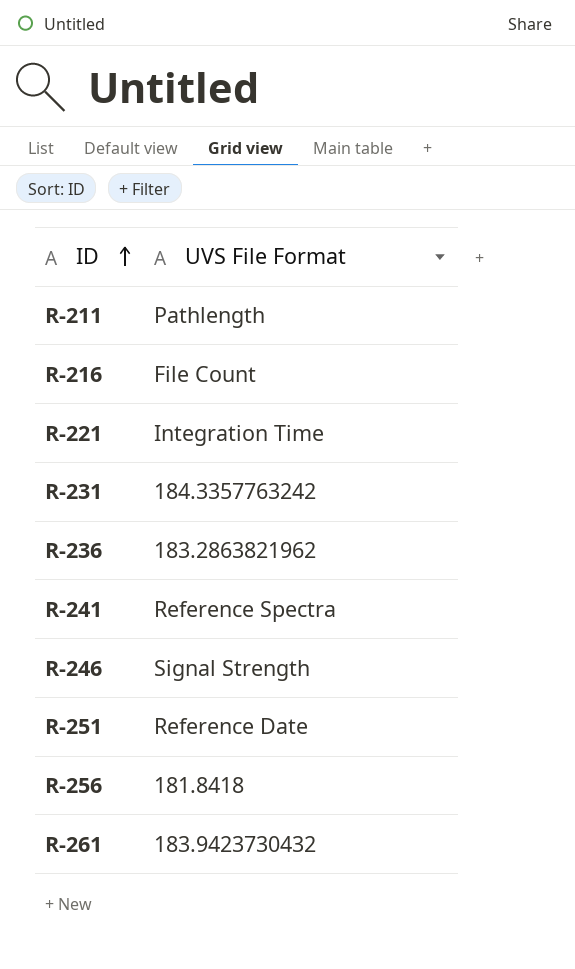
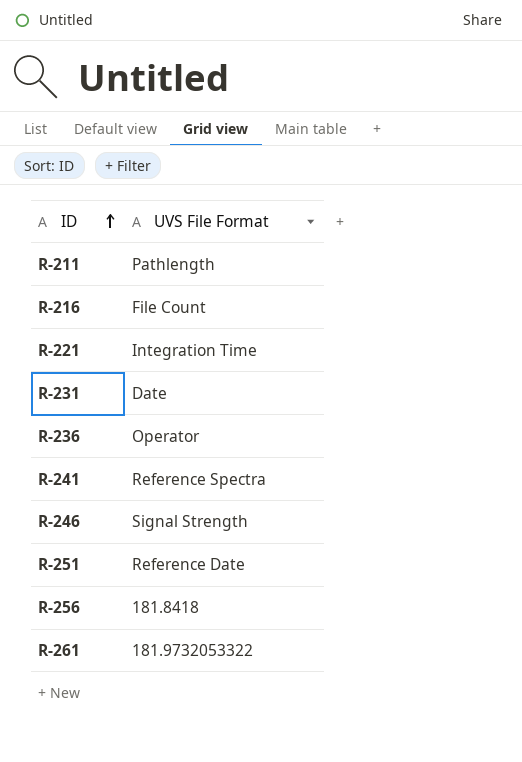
R-231 | UVS File Format: 184.3357763242 -> Date
R-236 | UVS File Format: 183.2863821962 -> Operator
R-261 | UVS File Format: 183.9423730432 -> 181.9732053322

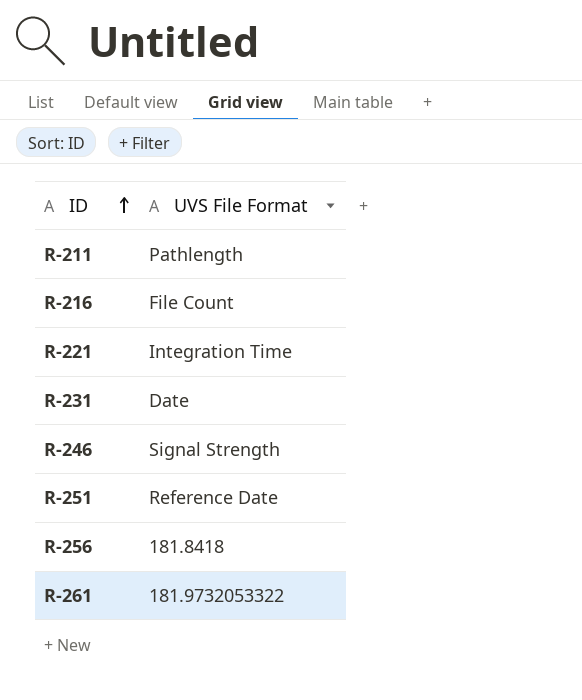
row R-236: Operator -> none
row R-241: Reference Spectra -> none

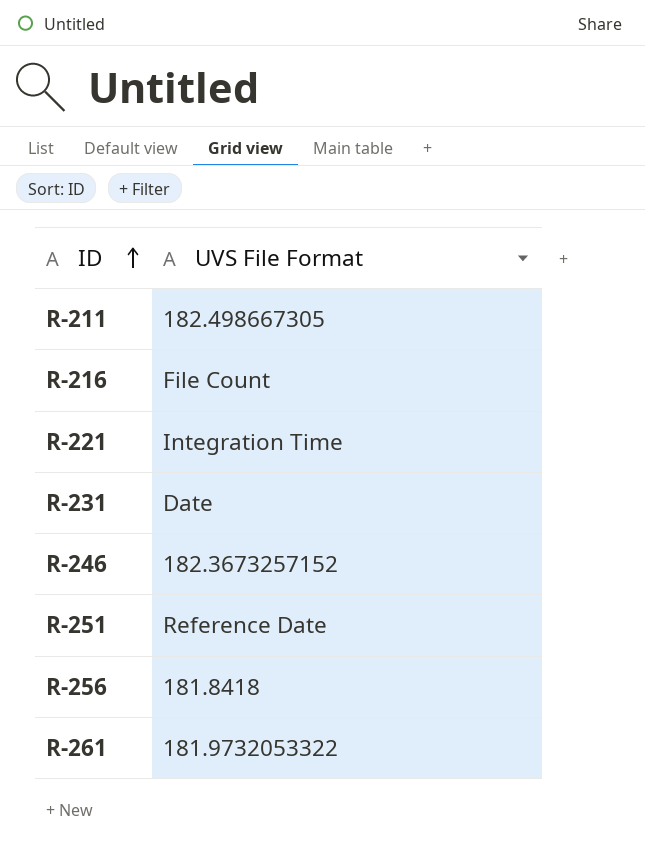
R-211 | UVS File Format: Pathlength -> 182.498667305
R-246 | UVS File Format: Signal Strength -> 182.3673257152

